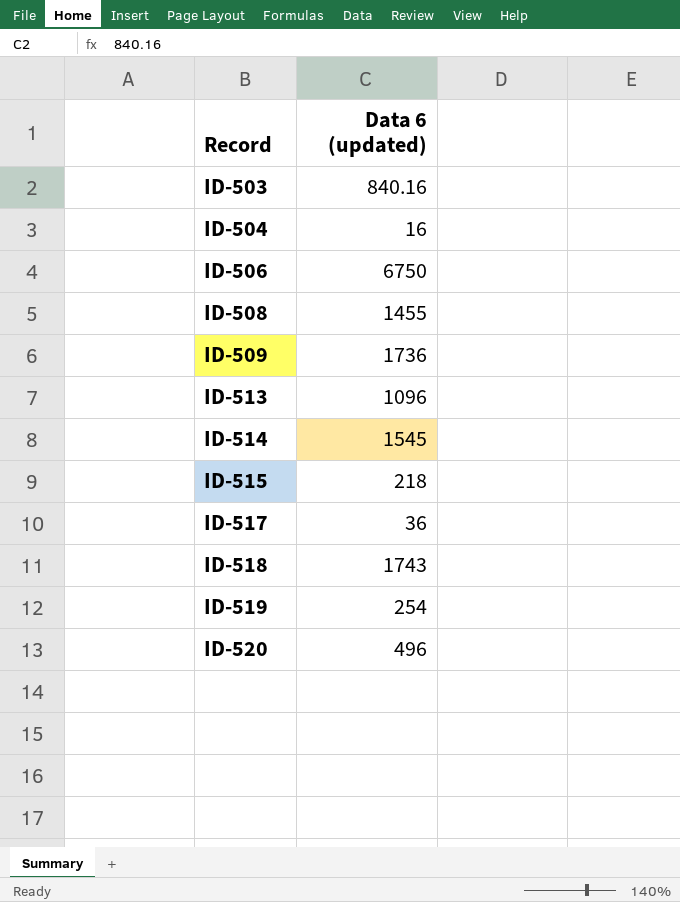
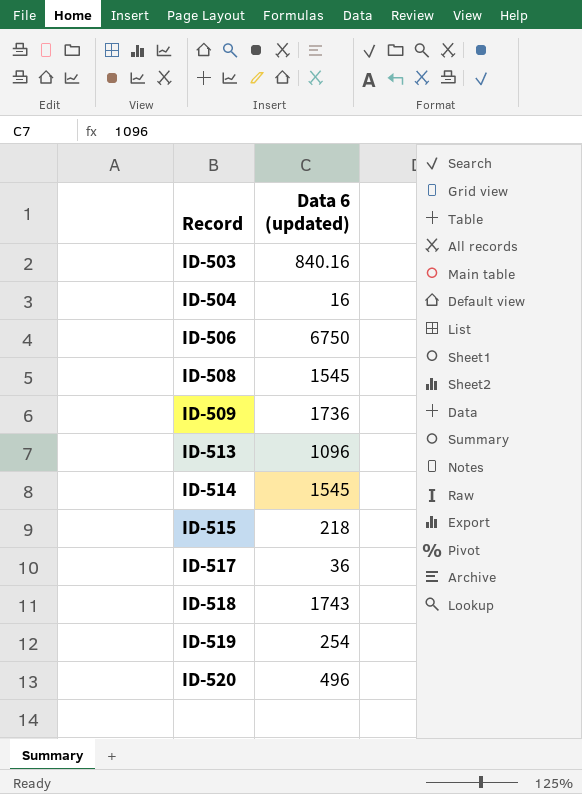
ID-508 | Data 6 (updated): 1455 -> 1545

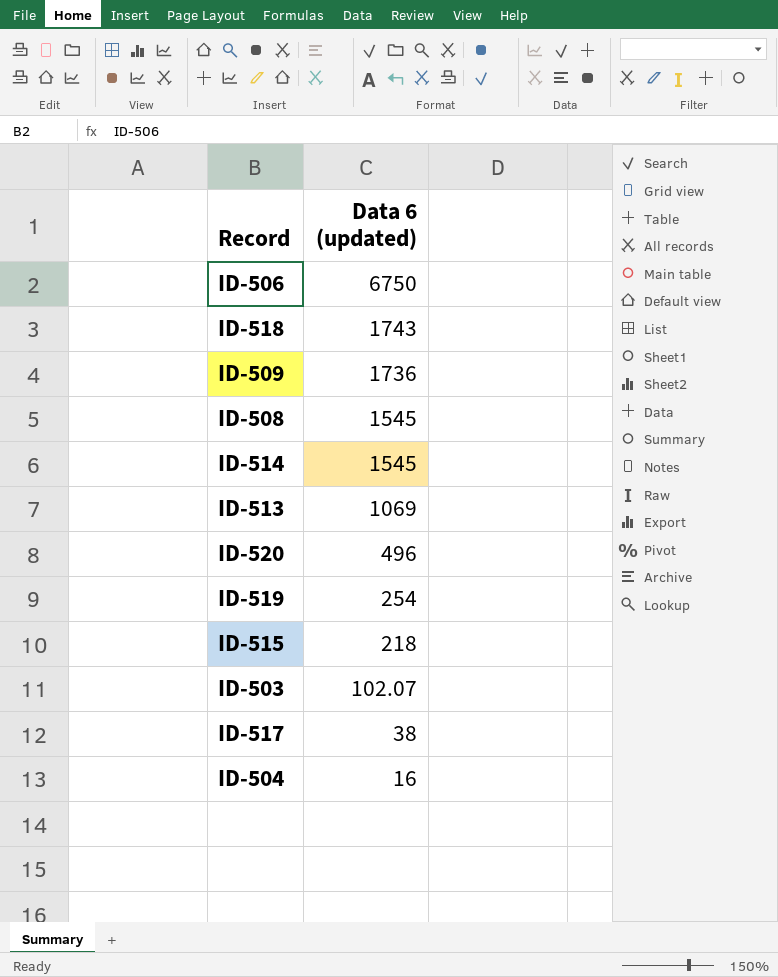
row order: Record ascending -> Data 6 (updated) descending
ID-513 | Data 6 (updated): 1096 -> 1069
ID-503 | Data 6 (updated): 840.16 -> 102.07
ID-517 | Data 6 (updated): 36 -> 38

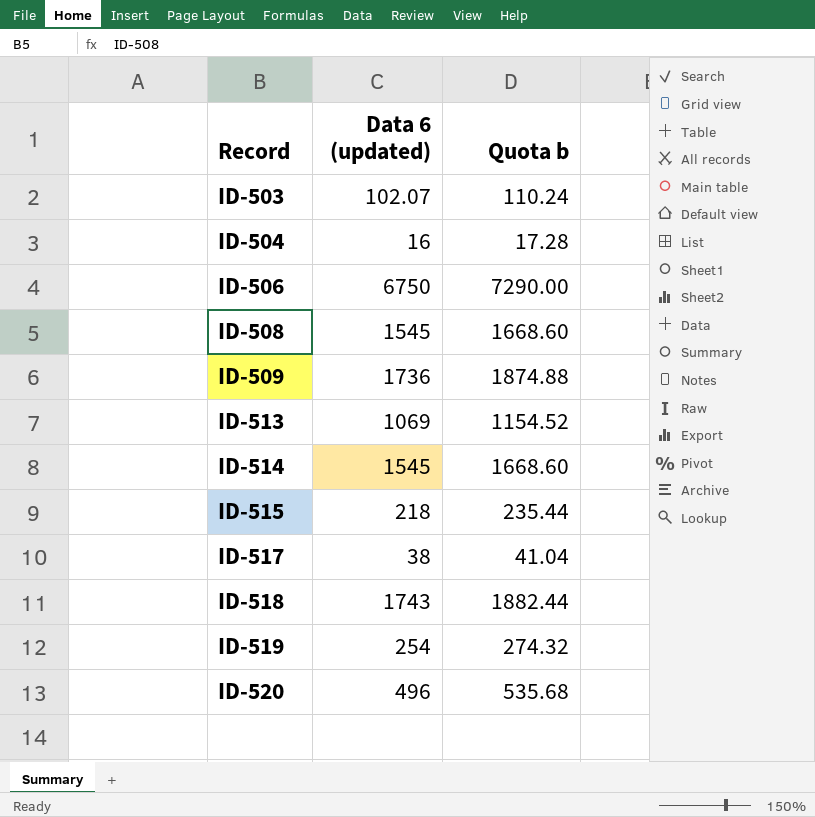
row order: Data 6 (updated) descending -> Record ascending
column Quota b | formula: none -> [Data 6 (updated)] * 1.08

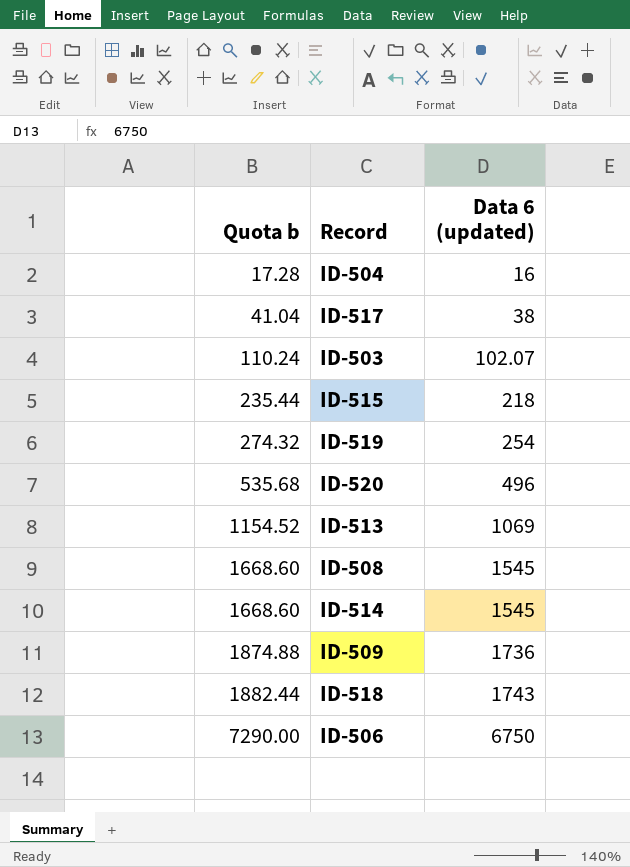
row order: Record ascending -> Quota b ascending
column Quota b | position: 3 -> 1

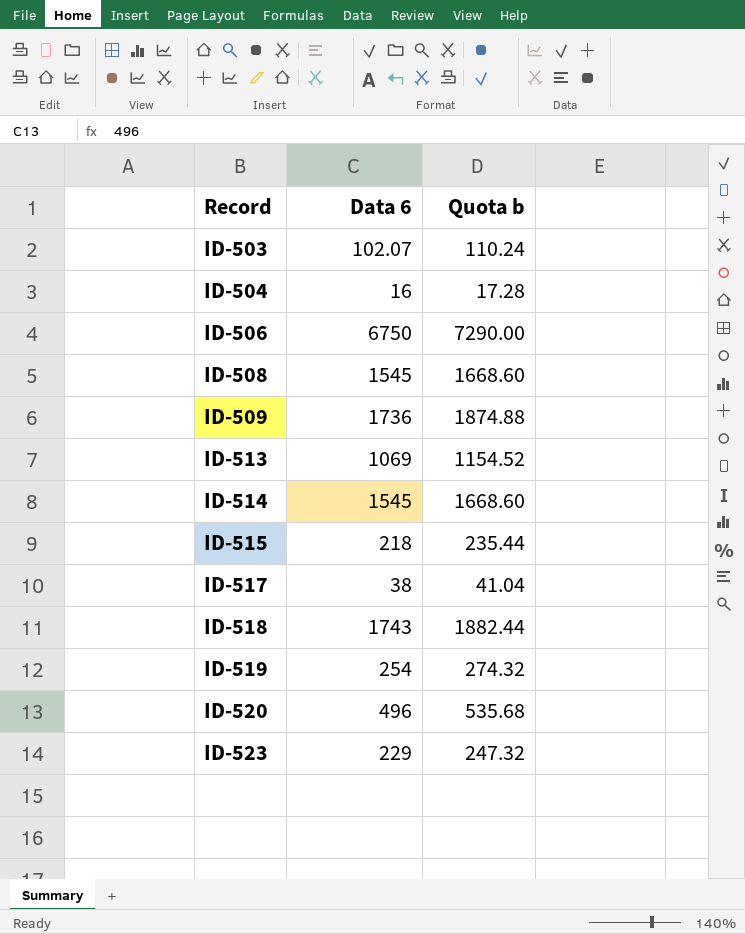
row order: Quota b ascending -> Record ascending
column name: Data 6 (updated) -> Data 6
column Quota b | position: 1 -> 3
row ID-523: none -> 229 | 247.32

